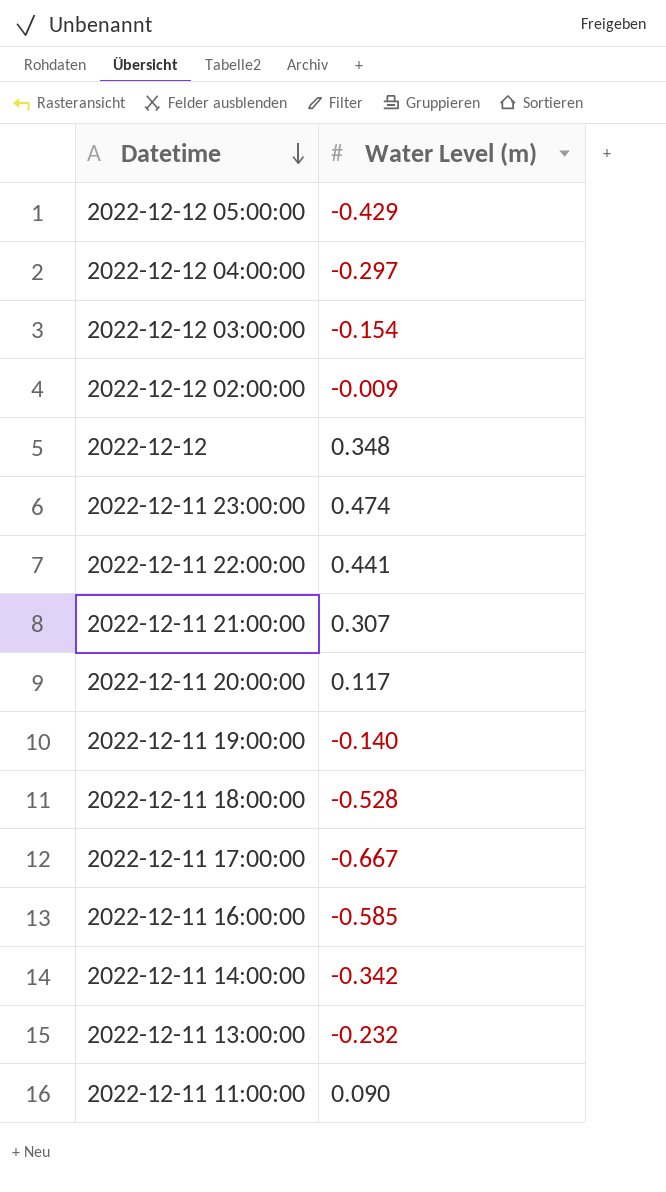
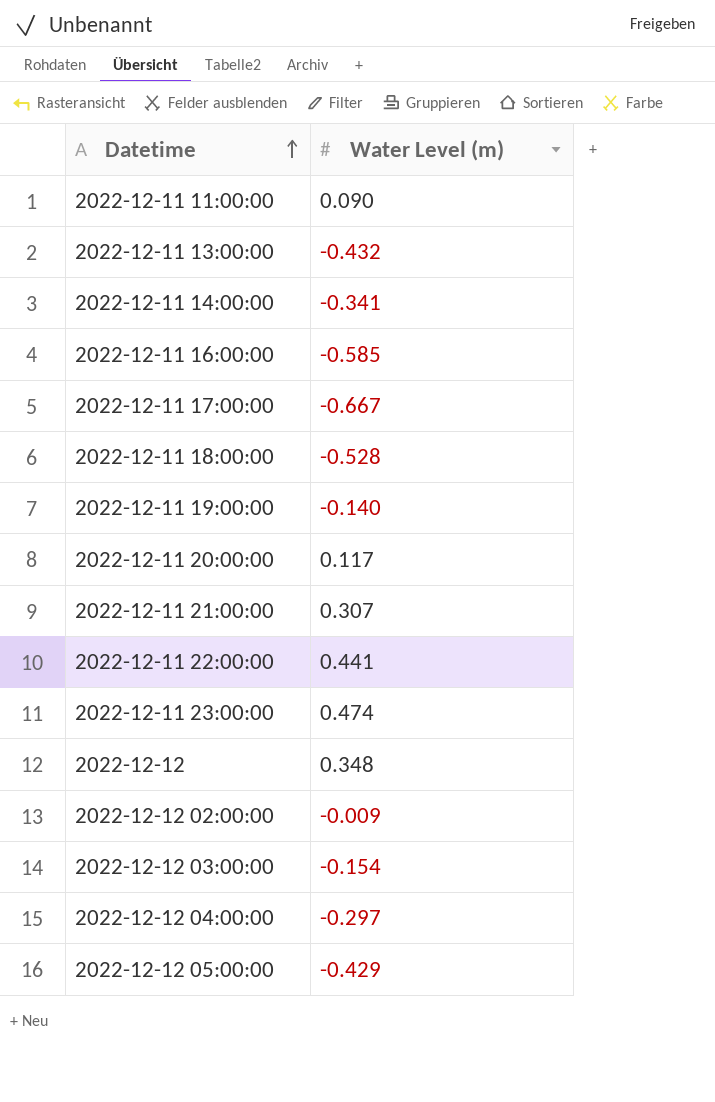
row order: Datetime descending -> Datetime ascending
2022-12-11 13:00:00 | Water Level (m): -0.232 -> -0.432
2022-12-11 14:00:00 | Water Level (m): -0.342 -> -0.341

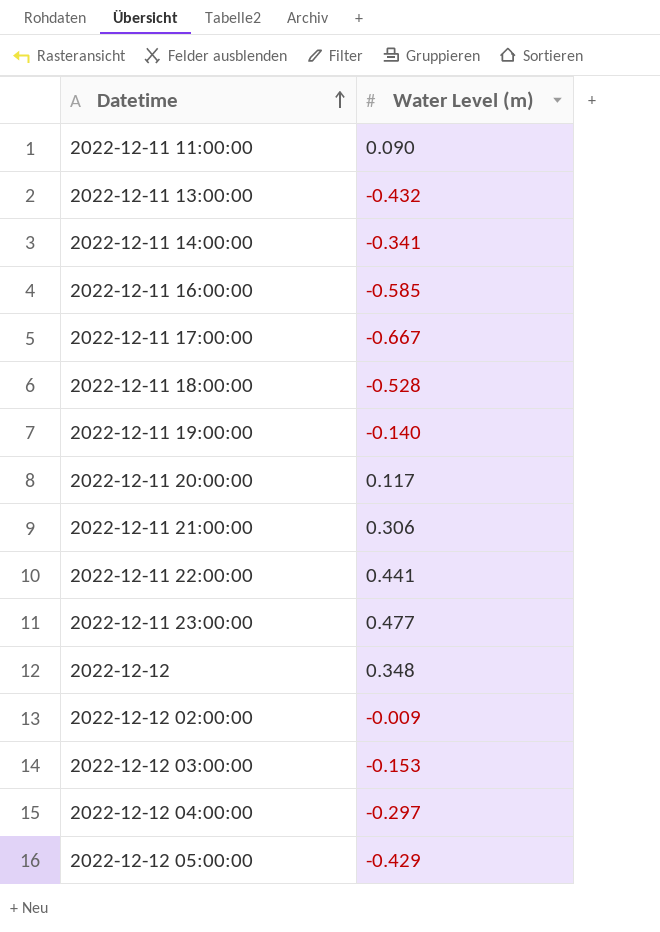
2022-12-11 21:00:00 | Water Level (m): 0.307 -> 0.306
2022-12-11 23:00:00 | Water Level (m): 0.474 -> 0.477
2022-12-12 03:00:00 | Water Level (m): -0.154 -> -0.153

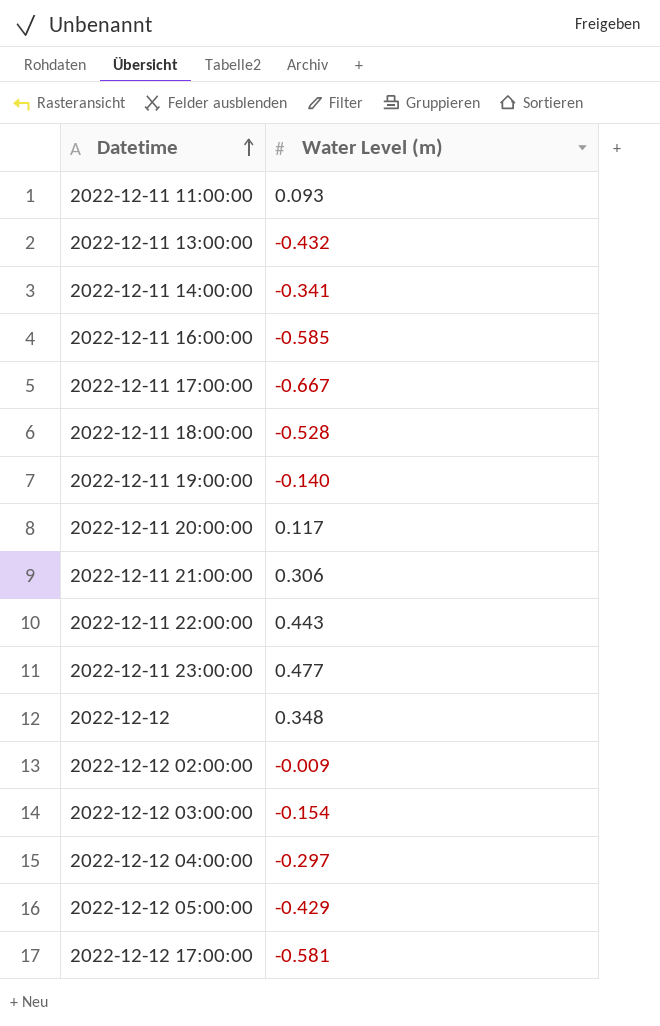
2022-12-11 11:00:00 | Water Level (m): 0.090 -> 0.093
2022-12-11 22:00:00 | Water Level (m): 0.441 -> 0.443
2022-12-12 03:00:00 | Water Level (m): -0.153 -> -0.154
row 2022-12-12 17:00:00: none -> -0.581

